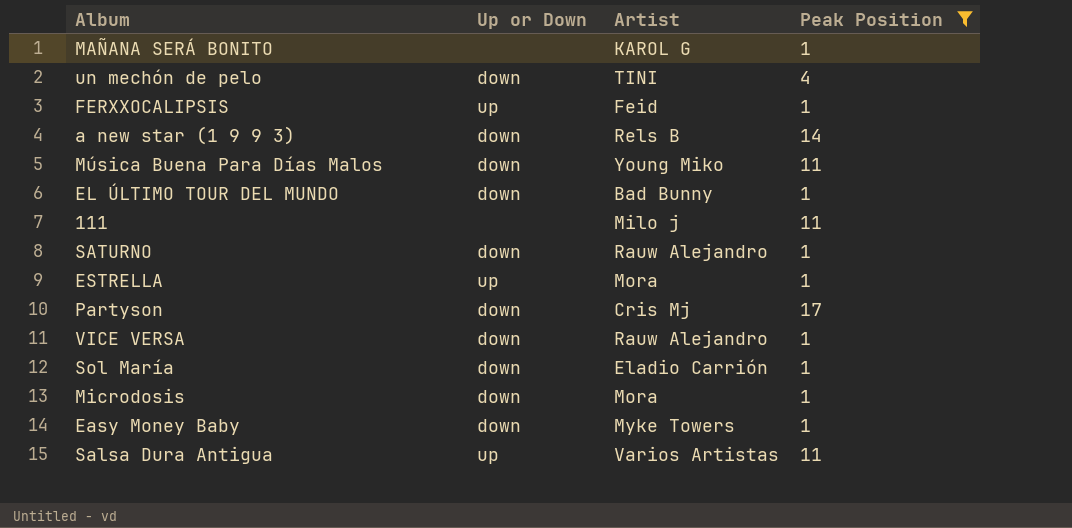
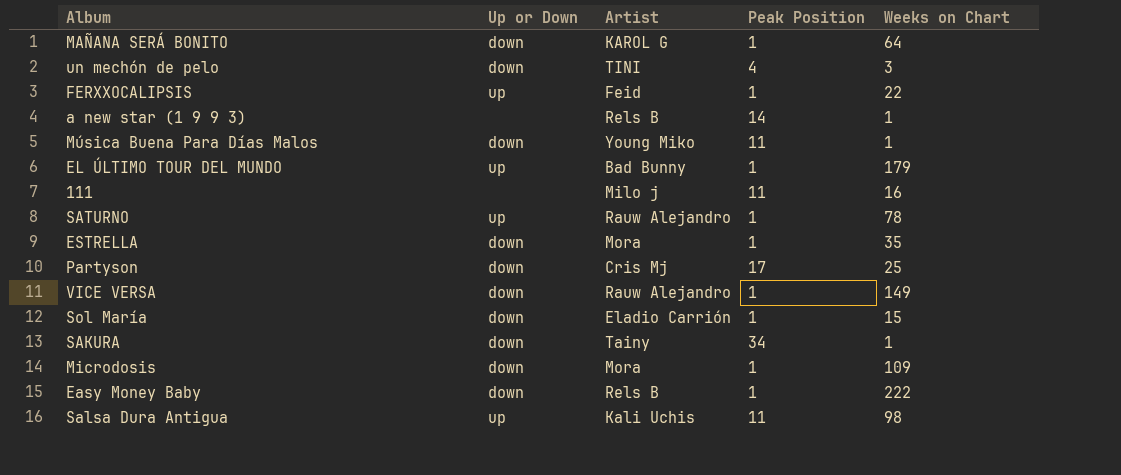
filter: Peak Position != 34 -> none
column Weeks on Chart | position: none -> 5
MAÑANA SERÁ BONITO | Up or Down: none -> down
a new star (1 9 9 3) | Up or Down: down -> none
EL ÚLTIMO TOUR DEL MUNDO | Up or Down: down -> up
SATURNO | Up or Down: down -> up
ESTRELLA | Up or Down: up -> down
Easy Money Baby | Artist: Myke Towers -> Rels B
Salsa Dura Antigua | Artist: Varios Artistas -> Kali Uchis

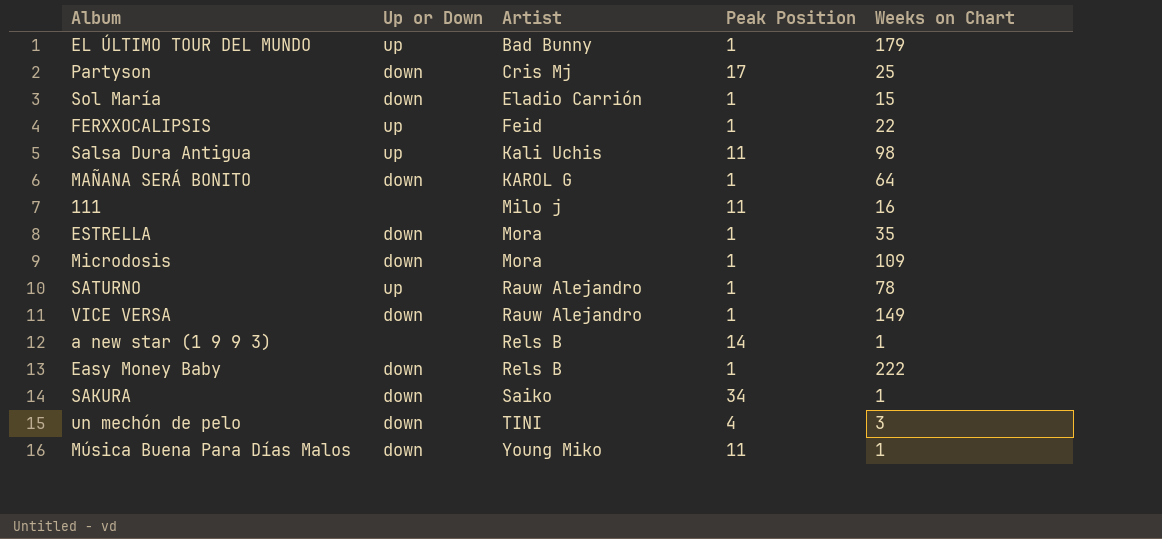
row order: none -> Artist ascending
SAKURA | Artist: Tainy -> Saiko

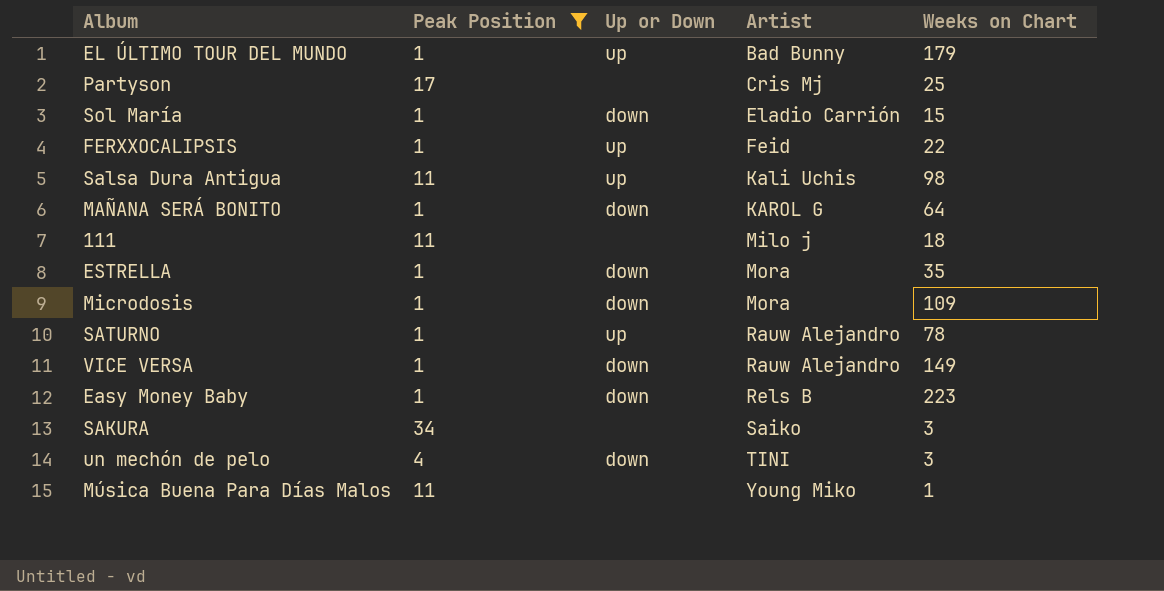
filter: none -> Peak Position != 14
column Peak Position | position: 4 -> 2
Partyson | Up or Down: down -> none
111 | Weeks on Chart: 16 -> 18
Easy Money Baby | Weeks on Chart: 222 -> 223
SAKURA | Up or Down: down -> none
SAKURA | Weeks on Chart: 1 -> 3
Música Buena Para Días Malos | Up or Down: down -> none

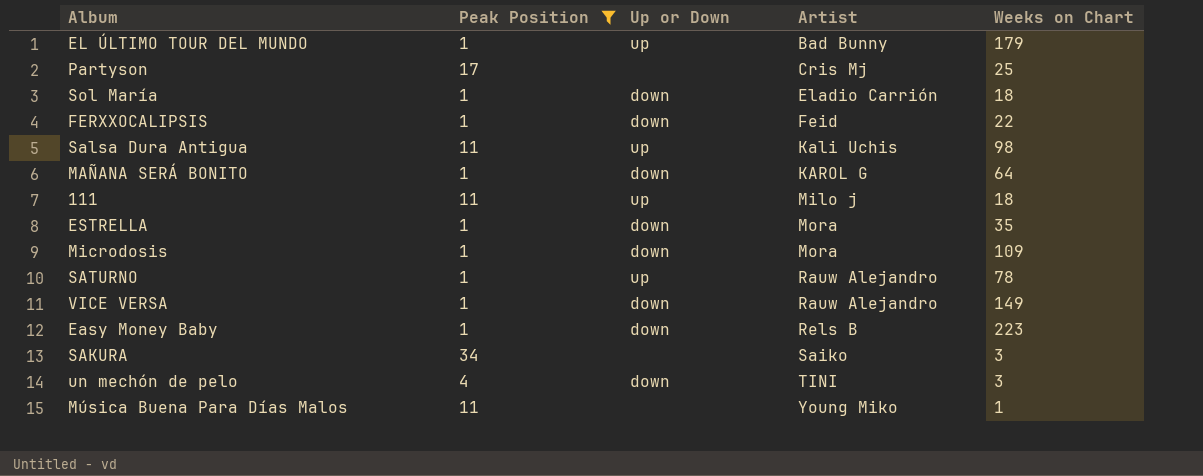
Sol María | Weeks on Chart: 15 -> 18
FERXXOCALIPSIS | Up or Down: up -> down
111 | Up or Down: none -> up

